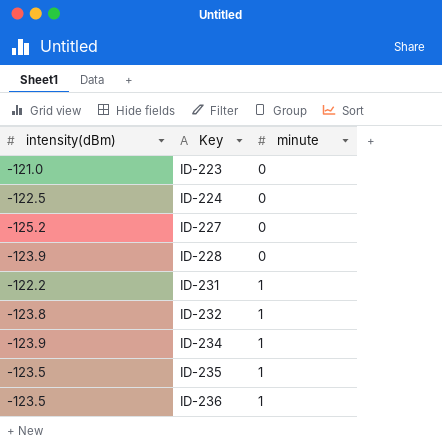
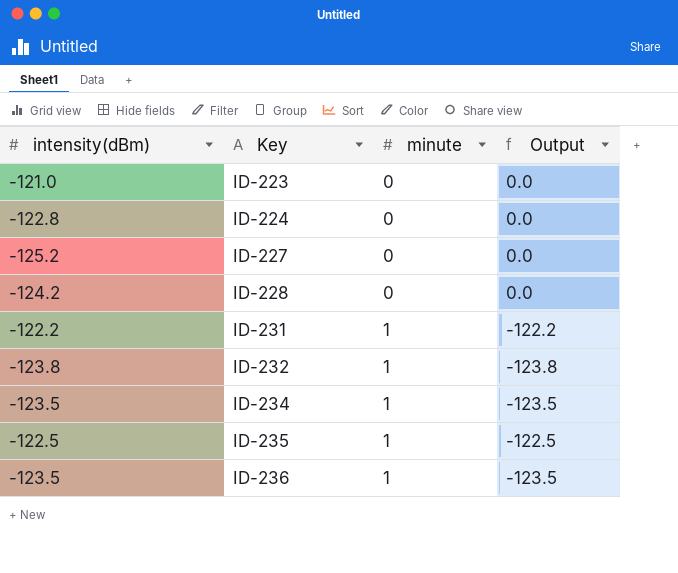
column Output | formula: none -> [intensity(dBm)] * [minute]
ID-224 | intensity(dBm): -122.5 -> -122.8
ID-228 | intensity(dBm): -123.9 -> -124.2
ID-234 | intensity(dBm): -123.9 -> -123.5
ID-235 | intensity(dBm): -123.5 -> -122.5

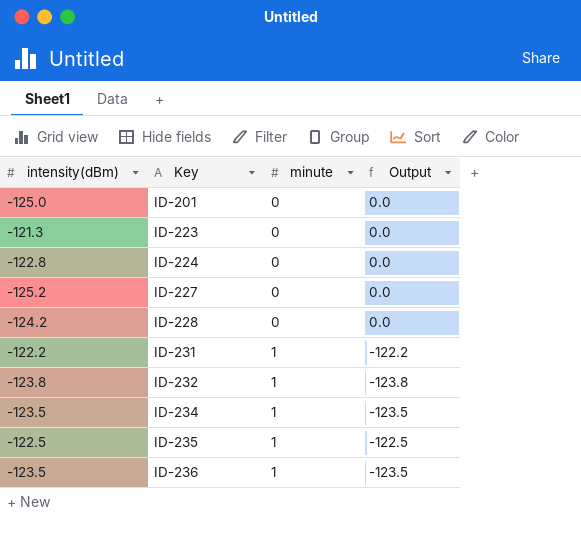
row ID-201: none -> -125.0 | 0 | 0.0
ID-223 | intensity(dBm): -121.0 -> -121.3

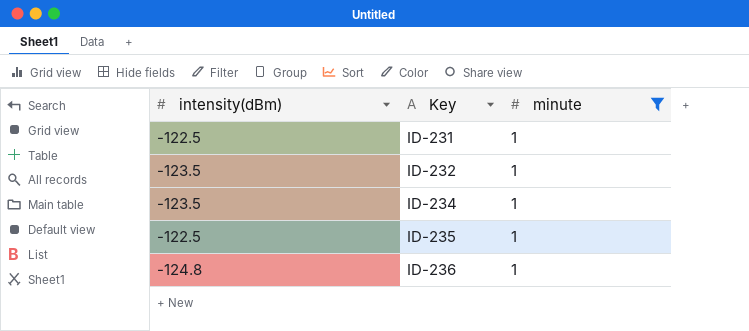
filter: none -> minute = 1
column Output | formula: [intensity(dBm)] * [minute] -> none
ID-231 | intensity(dBm): -122.2 -> -122.5
ID-232 | intensity(dBm): -123.8 -> -123.5
ID-236 | intensity(dBm): -123.5 -> -124.8

